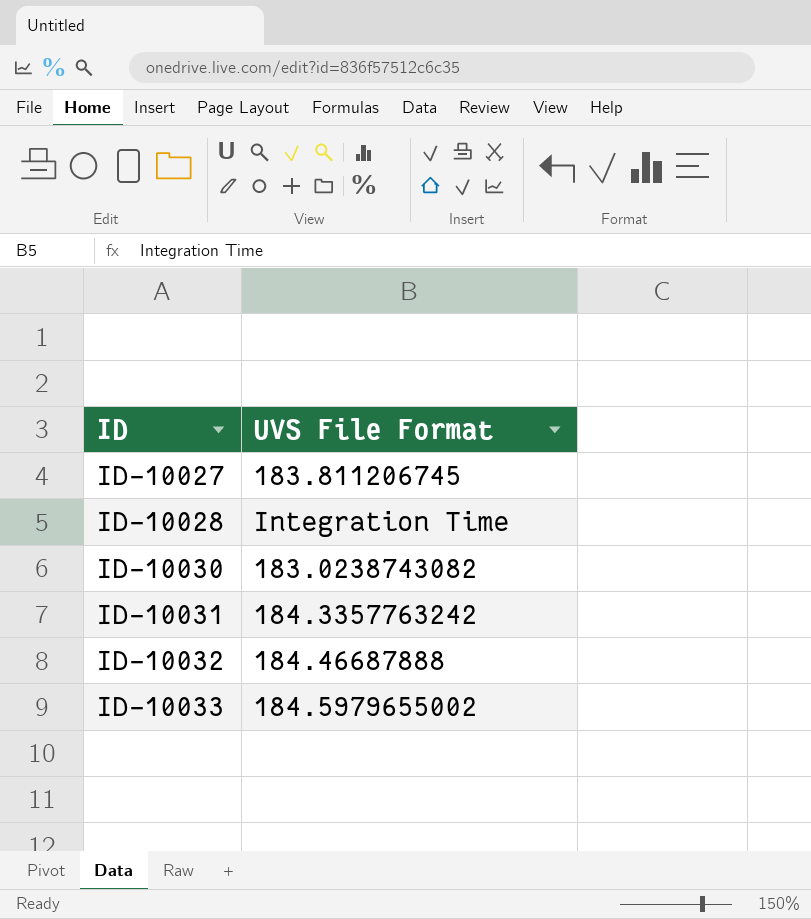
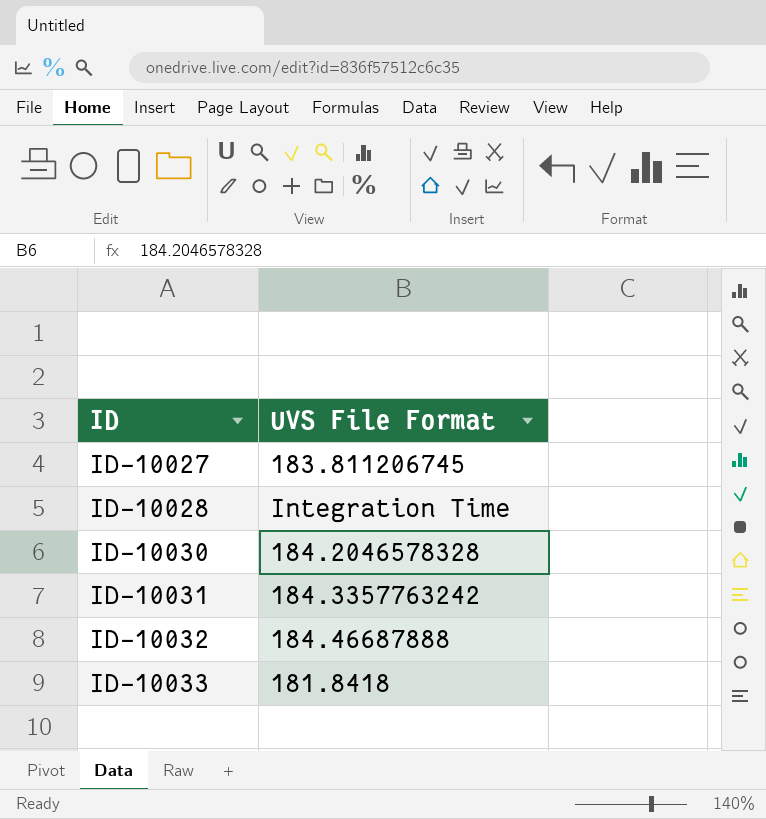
ID-10030 | UVS File Format: 183.0238743082 -> 184.2046578328
ID-10033 | UVS File Format: 184.5979655002 -> 181.8418

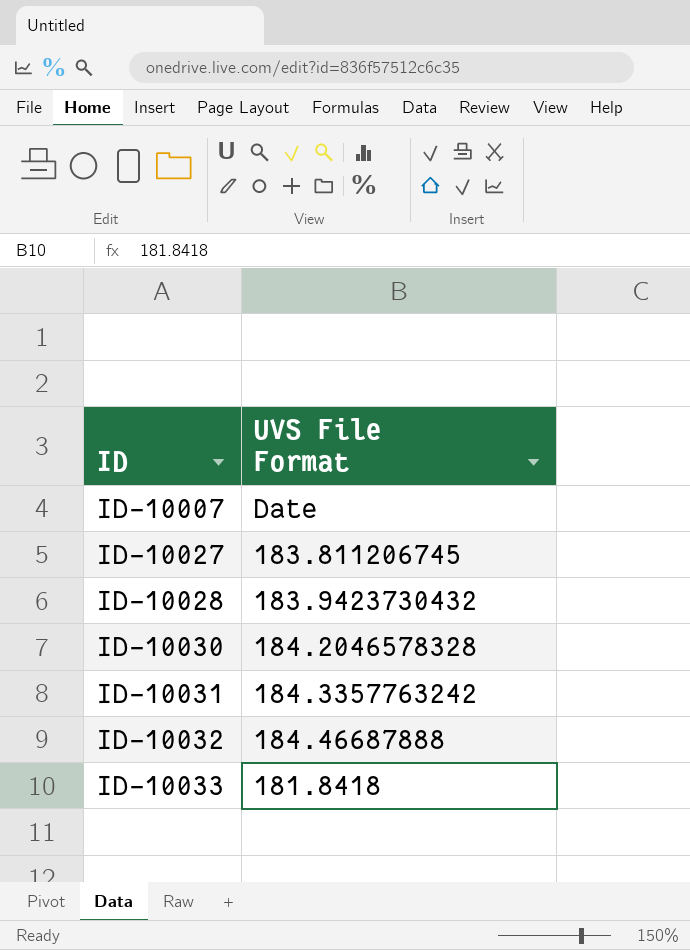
row ID-10007: none -> Date
ID-10028 | UVS File Format: Integration Time -> 183.9423730432

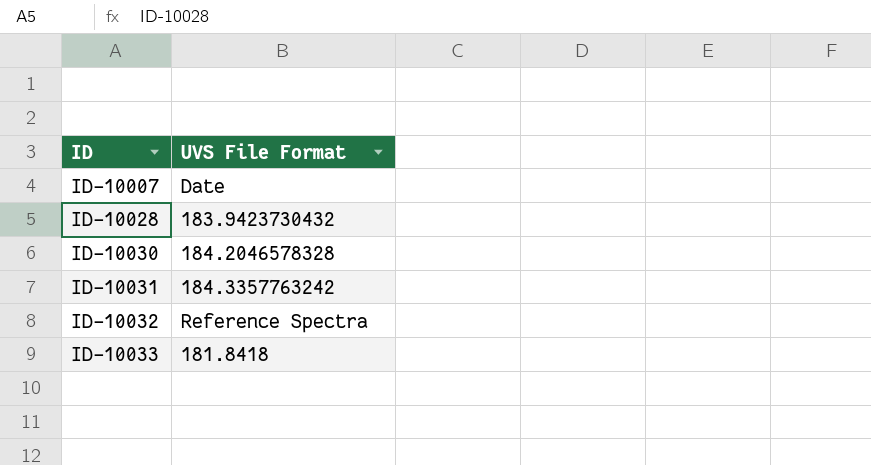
row ID-10027: 183.811206745 -> none
ID-10032 | UVS File Format: 184.46687888 -> Reference Spectra

